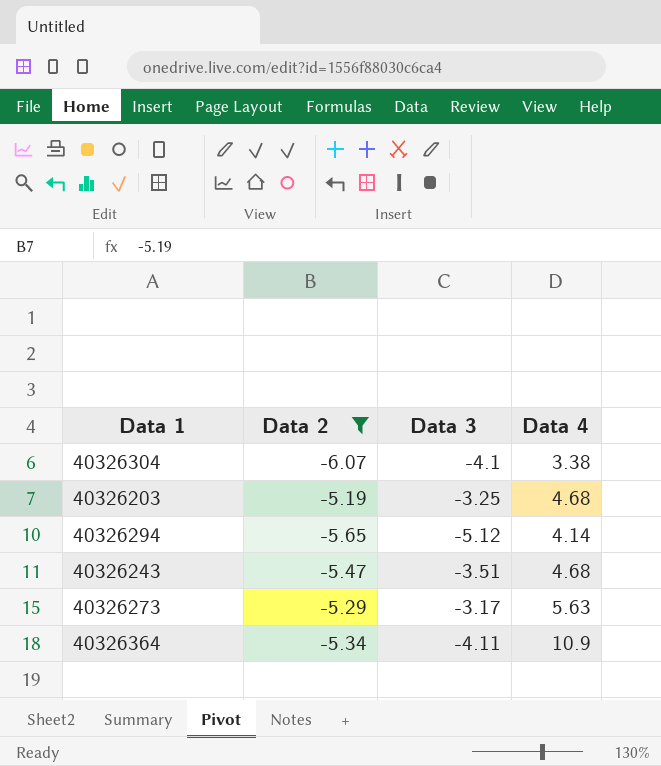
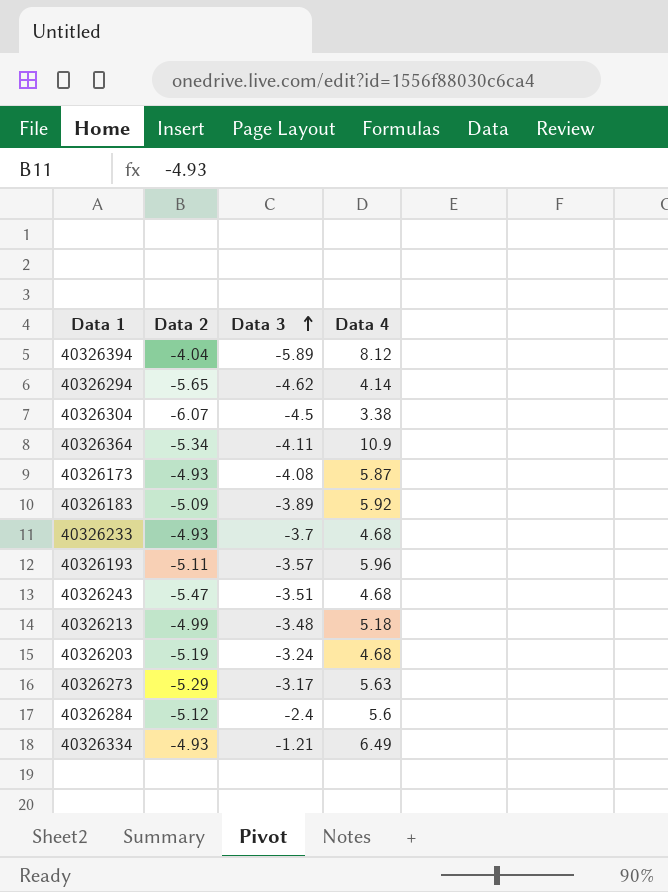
filter: Data 2 <= -5.19 -> none
row order: none -> Data 3 ascending
40326294 | Data 3: -5.12 -> -4.62
40326304 | Data 3: -4.1 -> -4.5
40326203 | Data 3: -3.25 -> -3.24

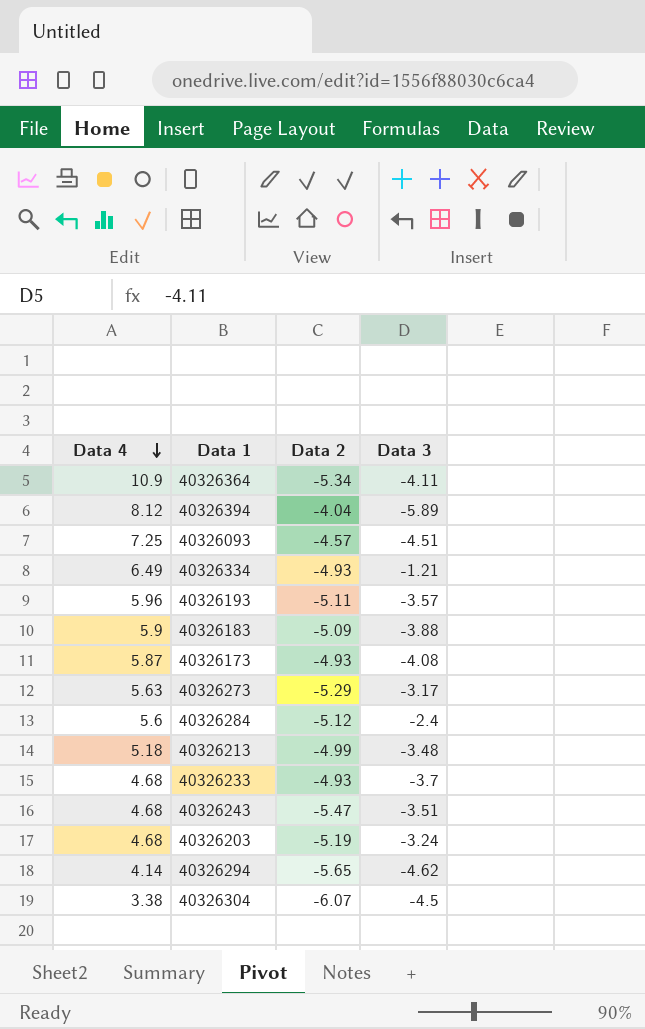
row order: Data 3 ascending -> Data 4 descending
column Data 4 | position: 4 -> 1
row 40326093: none -> 7.25 | -4.57 | -4.51
40326183 | Data 4: 5.92 -> 5.9
40326183 | Data 3: -3.89 -> -3.88

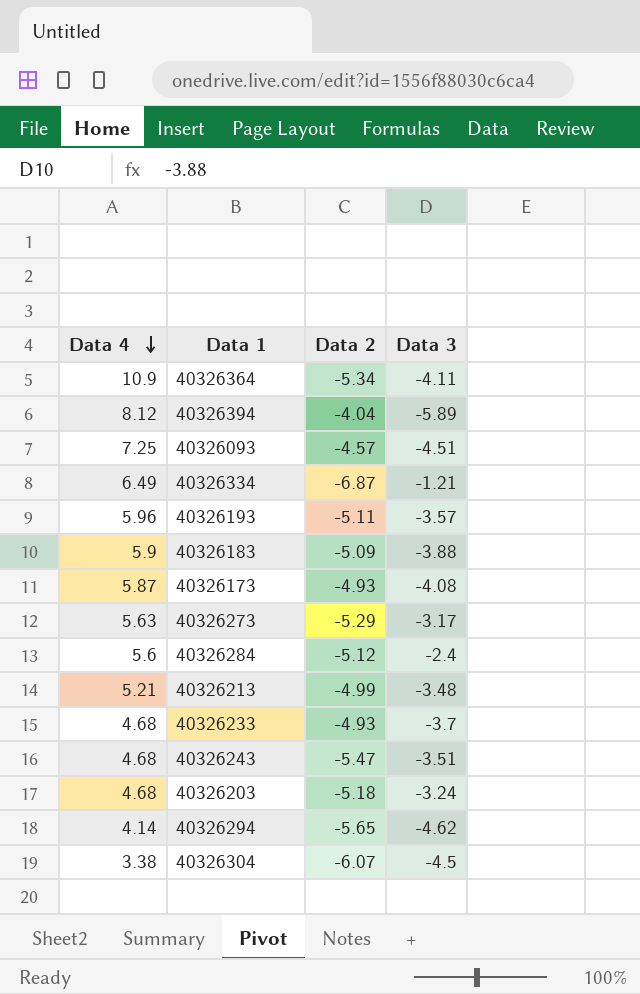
40326334 | Data 2: -4.93 -> -6.87
40326213 | Data 4: 5.18 -> 5.21
40326203 | Data 2: -5.19 -> -5.18

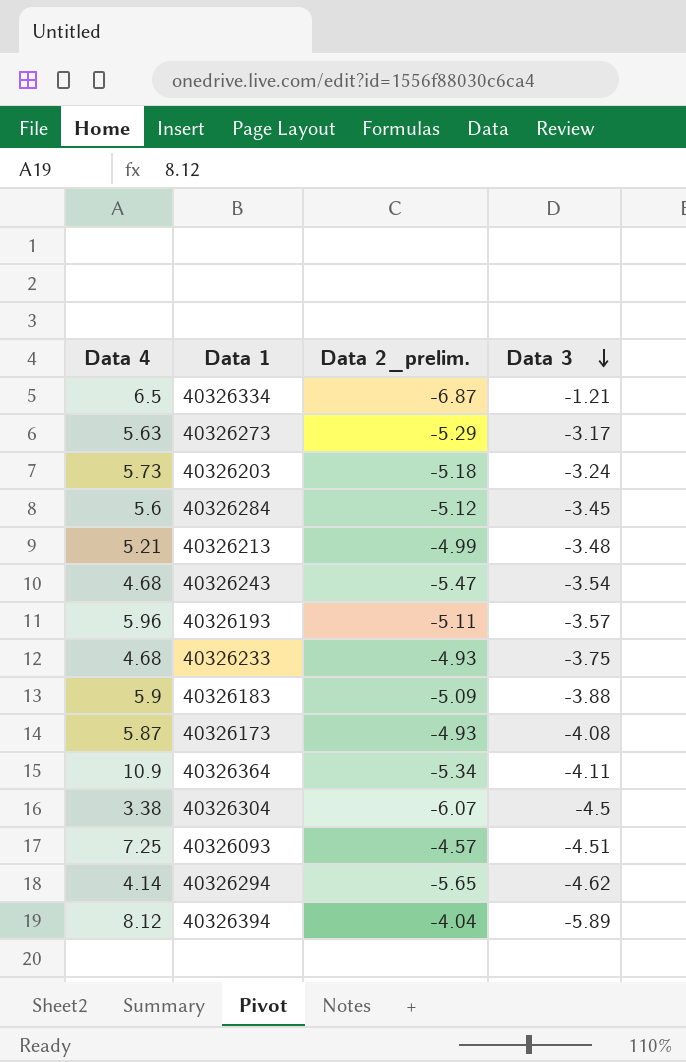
row order: Data 4 descending -> Data 3 descending
column name: Data 2 -> Data 2_prelim.
40326334 | Data 4: 6.49 -> 6.5
40326203 | Data 4: 4.68 -> 5.73
40326284 | Data 3: -2.4 -> -3.45
40326243 | Data 3: -3.51 -> -3.54
40326233 | Data 3: -3.7 -> -3.75

